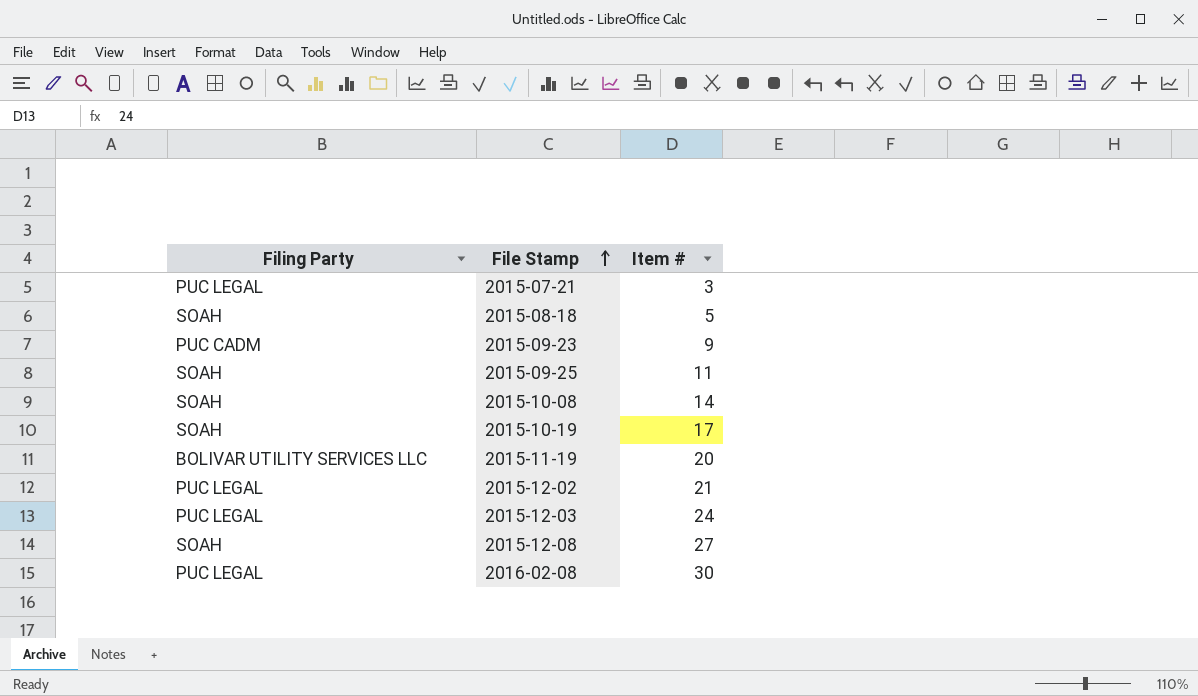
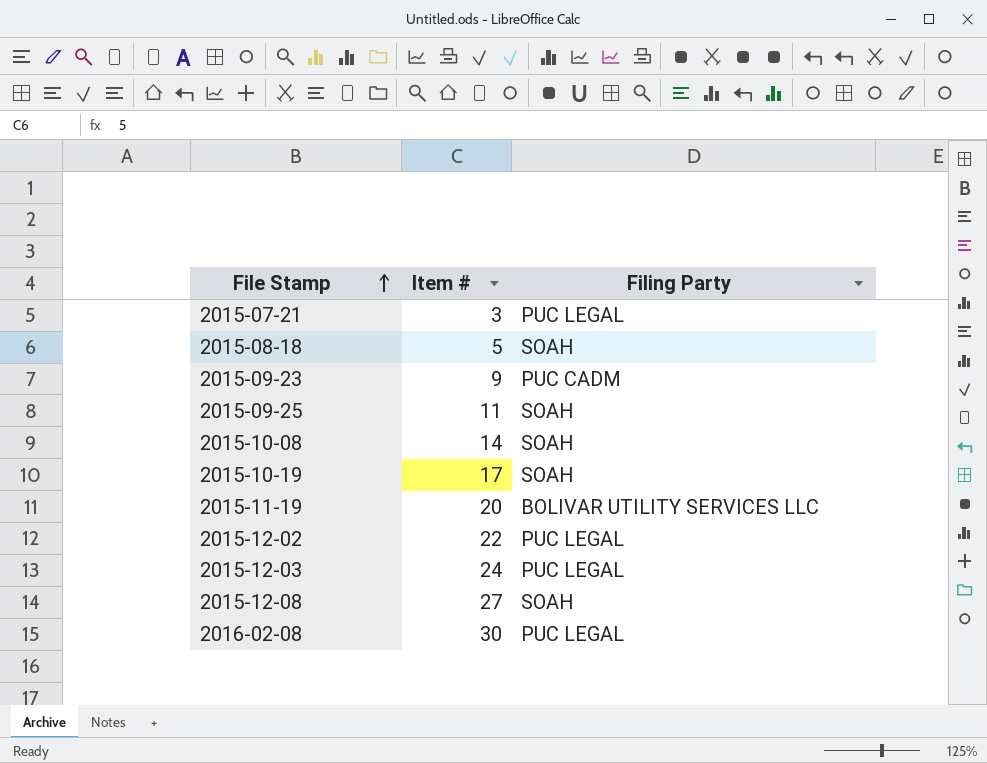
column Filing Party | position: 1 -> 3
2015-12-02 | Item #: 21 -> 22

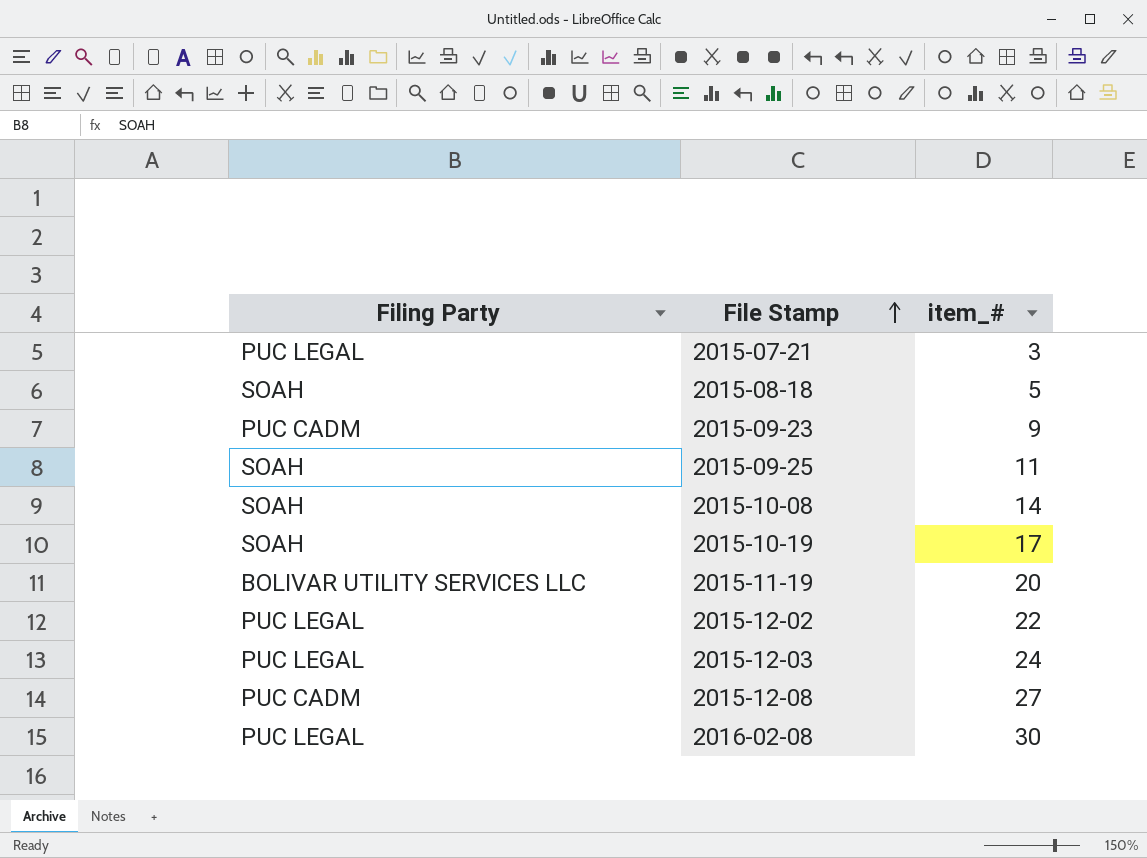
column Filing Party | position: 3 -> 1
column name: Item # -> item_#
2015-12-08 | Filing Party: SOAH -> PUC CADM

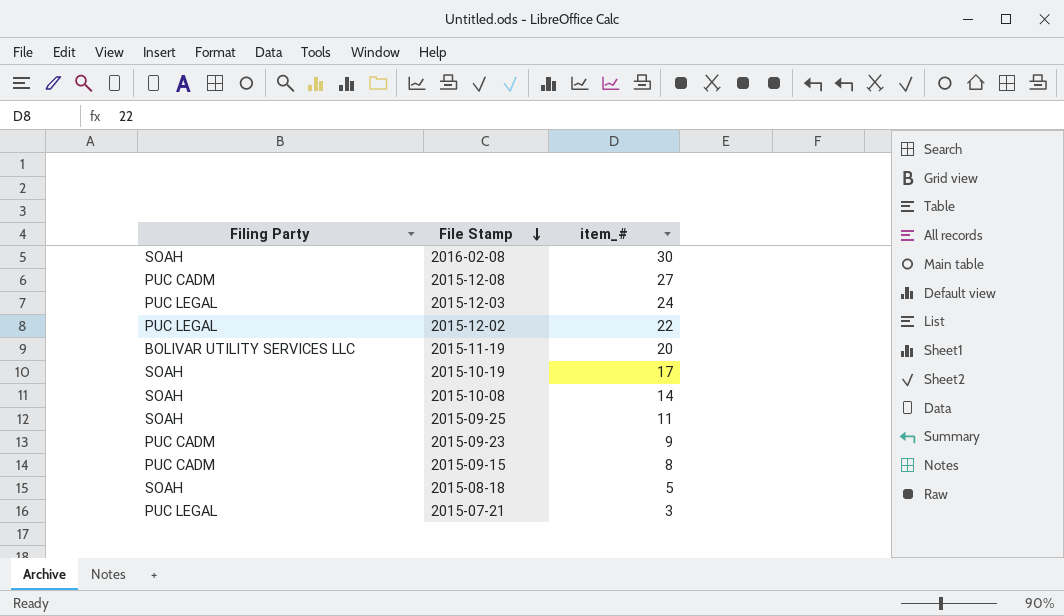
row order: File Stamp ascending -> File Stamp descending
2016-02-08 | Filing Party: PUC LEGAL -> SOAH
row 2015-09-15: none -> PUC CADM | 8

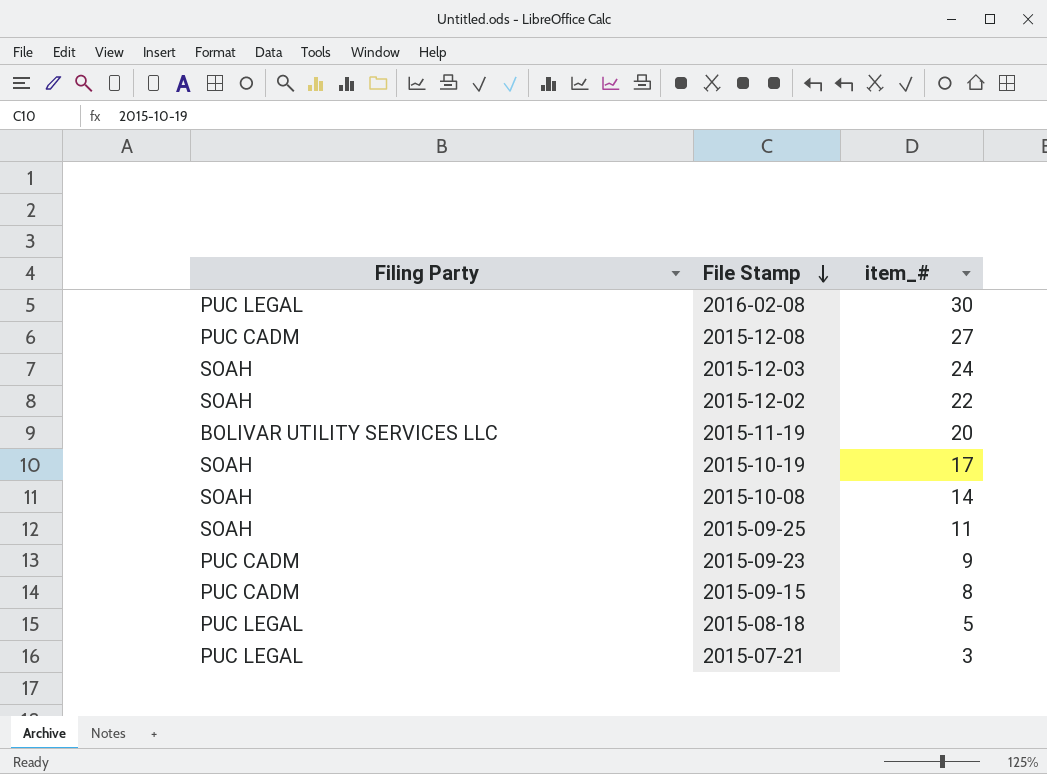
2016-02-08 | Filing Party: SOAH -> PUC LEGAL
2015-12-03 | Filing Party: PUC LEGAL -> SOAH
2015-12-02 | Filing Party: PUC LEGAL -> SOAH
2015-08-18 | Filing Party: SOAH -> PUC LEGAL

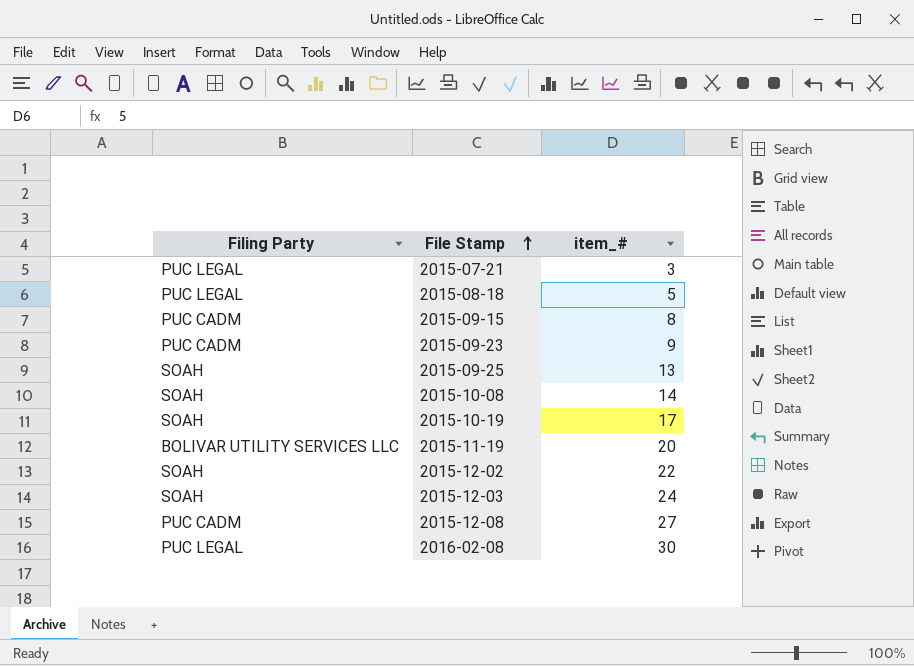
row order: File Stamp descending -> File Stamp ascending
2015-09-25 | item_#: 11 -> 13

